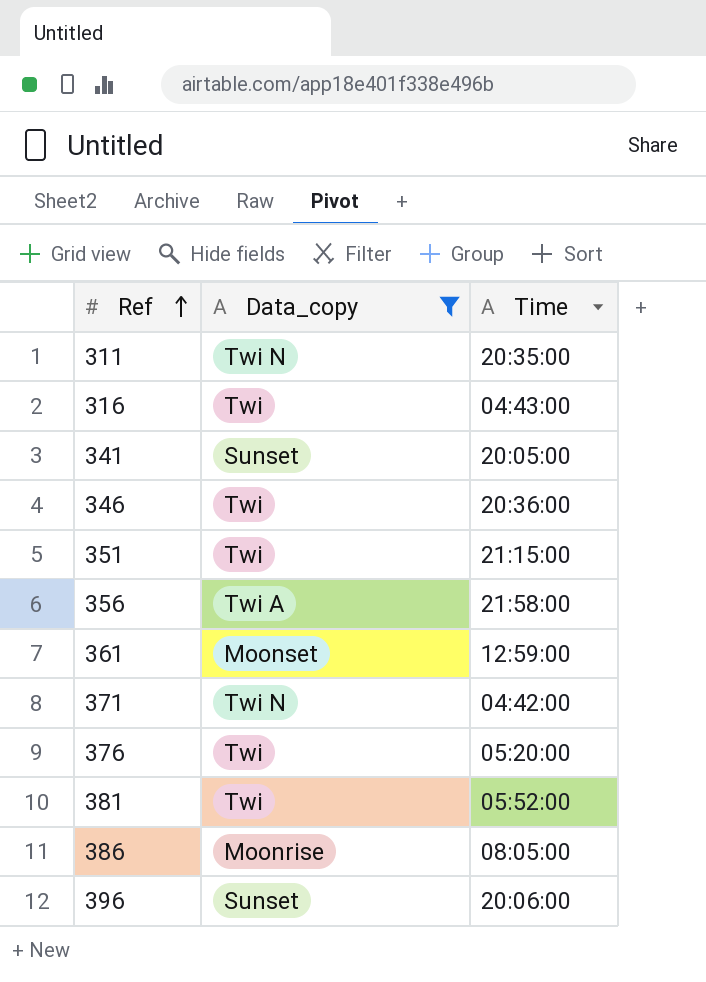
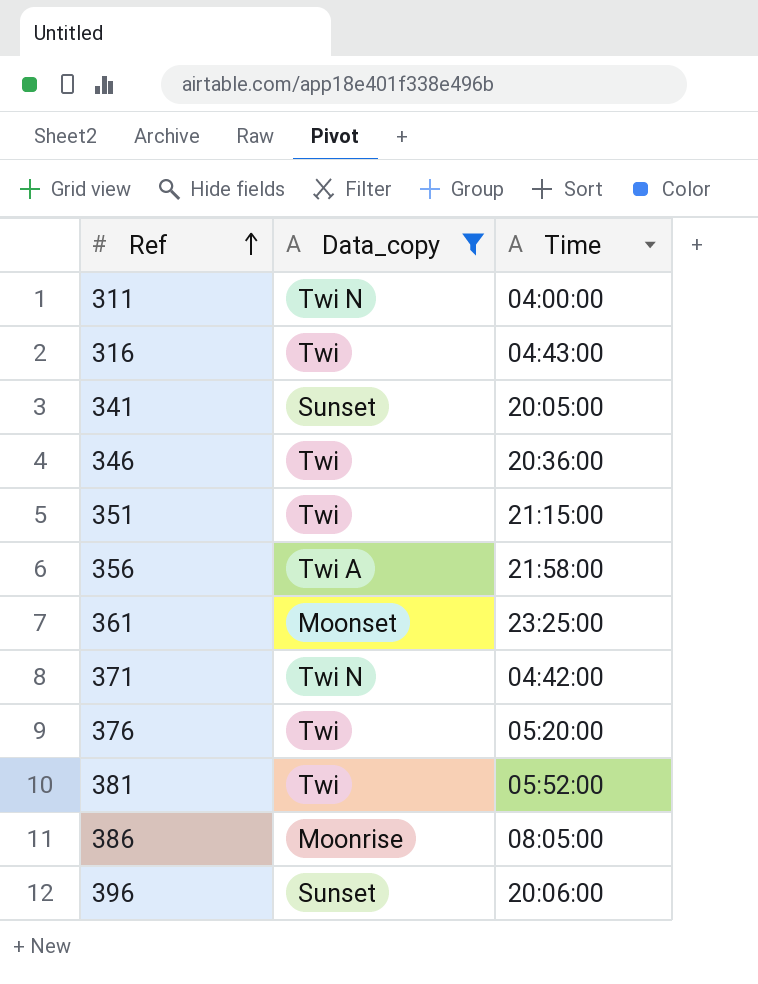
311 | Time: 20:35:00 -> 04:00:00
361 | Time: 12:59:00 -> 23:25:00

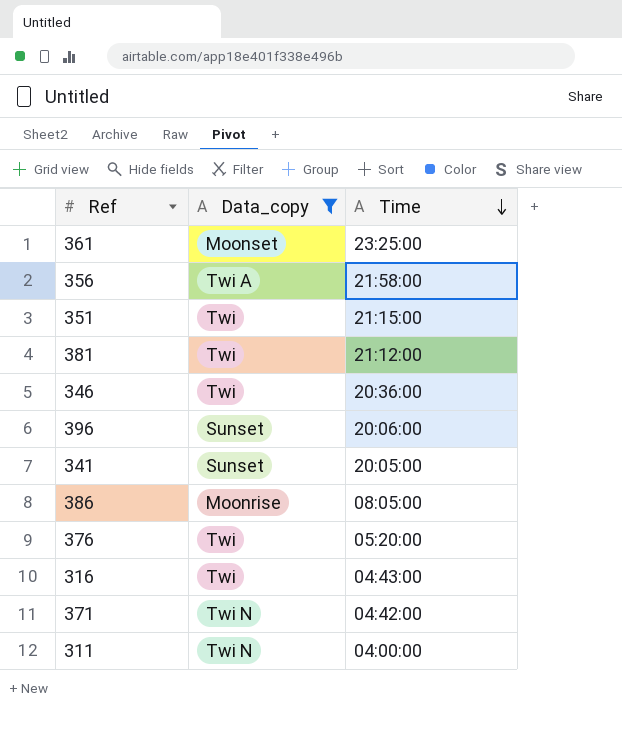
row order: Ref ascending -> Time descending
381 | Time: 05:52:00 -> 21:12:00

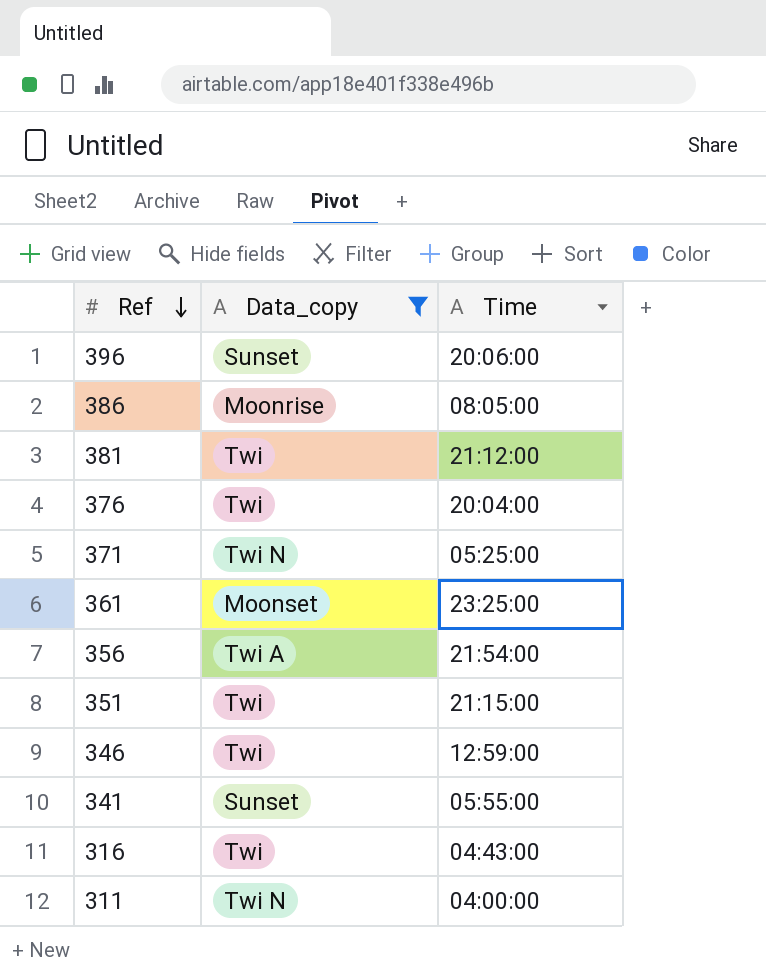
row order: Time descending -> Ref descending
376 | Time: 05:20:00 -> 20:04:00
371 | Time: 04:42:00 -> 05:25:00
356 | Time: 21:58:00 -> 21:54:00
346 | Time: 20:36:00 -> 12:59:00
341 | Time: 20:05:00 -> 05:55:00

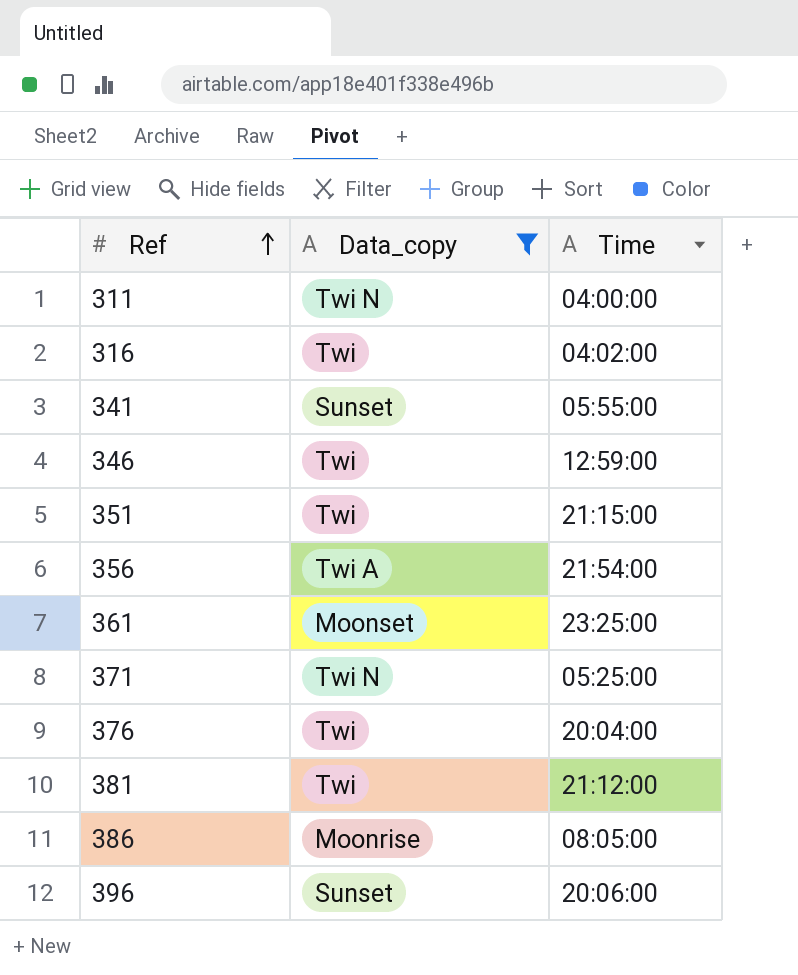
row order: Ref descending -> Ref ascending
316 | Time: 04:43:00 -> 04:02:00

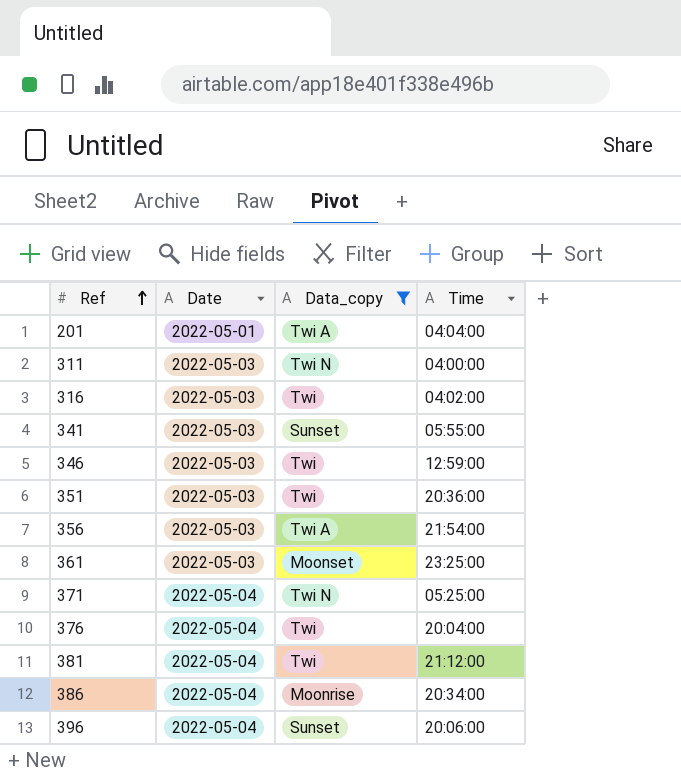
column Date | position: none -> 2
row 201: none -> 2022-05-01 | Twi A | 04:04:00
351 | Time: 21:15:00 -> 20:36:00
386 | Time: 08:05:00 -> 20:34:00

